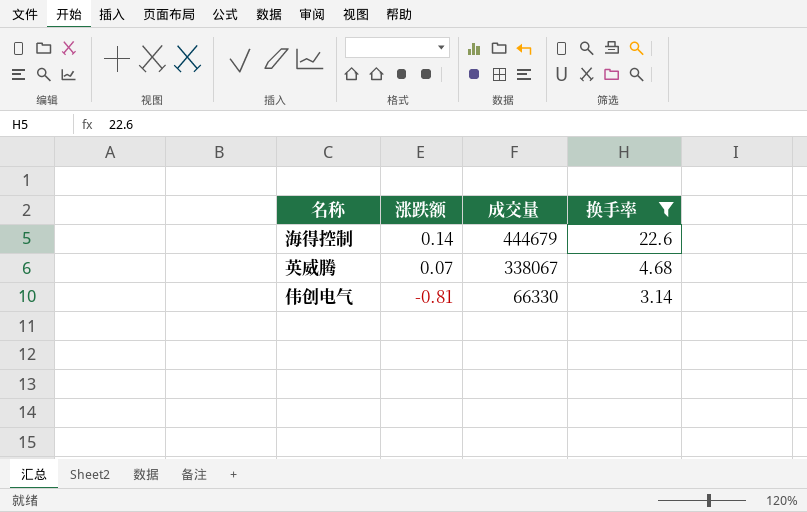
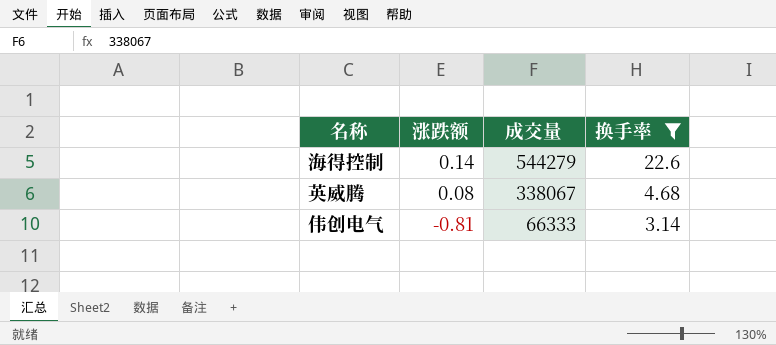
海得控制 | 成交量: 444679 -> 544279
英威腾 | 涨跌额: 0.07 -> 0.08
伟创电气 | 成交量: 66330 -> 66333

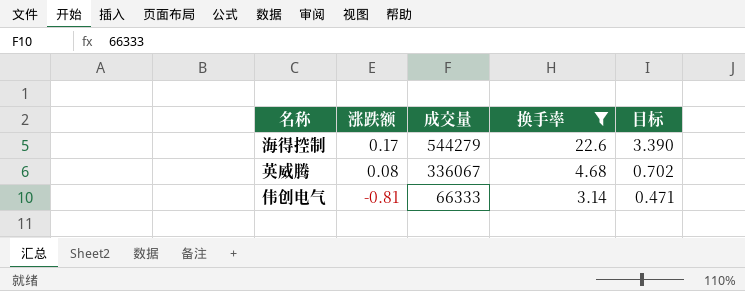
column 目标 | formula: none -> [换手率] * 0.15
海得控制 | 涨跌额: 0.14 -> 0.17
英威腾 | 成交量: 338067 -> 336067

